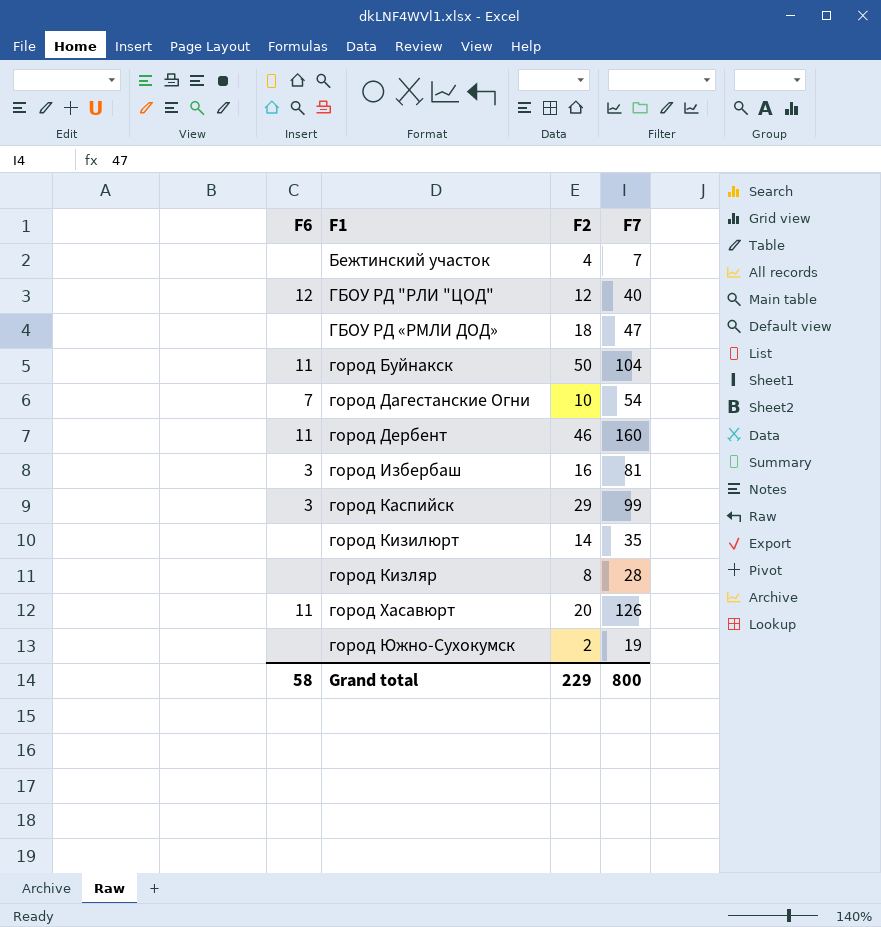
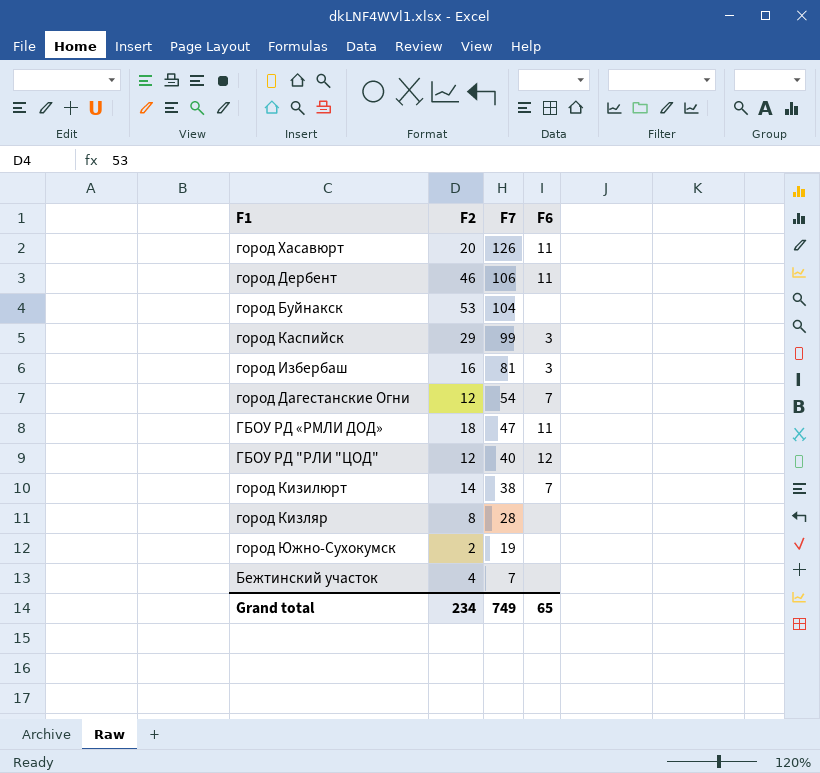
row order: F1 ascending -> F7 descending
column F6 | position: 1 -> 4
город Дербент | F7: 160 -> 106
город Буйнакск | F2: 50 -> 53
город Буйнакск | F6: 11 -> none
город Дагестанские Огни | F2: 10 -> 12
ГБОУ РД «РМЛИ ДОД» | F6: none -> 11
город Кизилюрт | F7: 35 -> 38
город Кизилюрт | F6: none -> 7
Grand total | F2: 229 -> 234
Grand total | F7: 800 -> 749
Grand total | F6: 58 -> 65

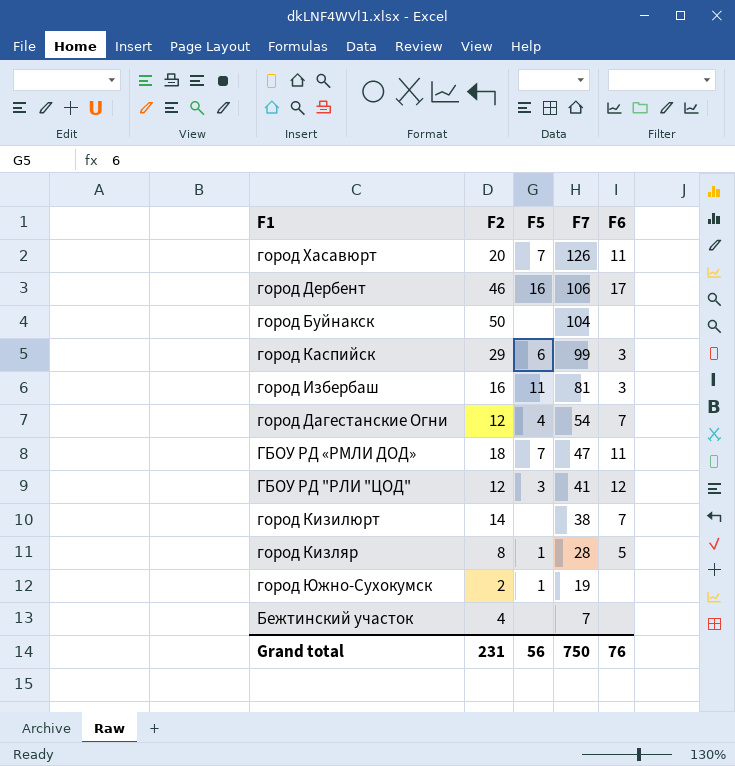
column F5 | position: none -> 3
город Дербент | F6: 11 -> 17
город Буйнакск | F2: 53 -> 50
ГБОУ РД "РЛИ "ЦОД" | F7: 40 -> 41
город Кизляр | F6: none -> 5
Grand total | F2: 234 -> 231
Grand total | F7: 749 -> 750
Grand total | F6: 65 -> 76

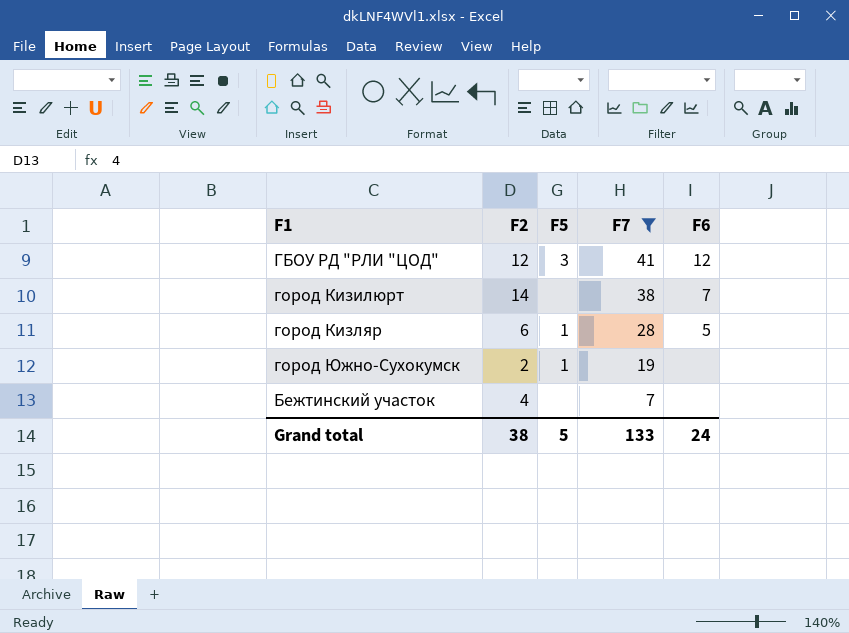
filter: none -> F7 <= 41
город Кизляр | F2: 8 -> 6
Grand total | F2: 231 -> 38
Grand total | F5: 56 -> 5
Grand total | F7: 750 -> 133
Grand total | F6: 76 -> 24

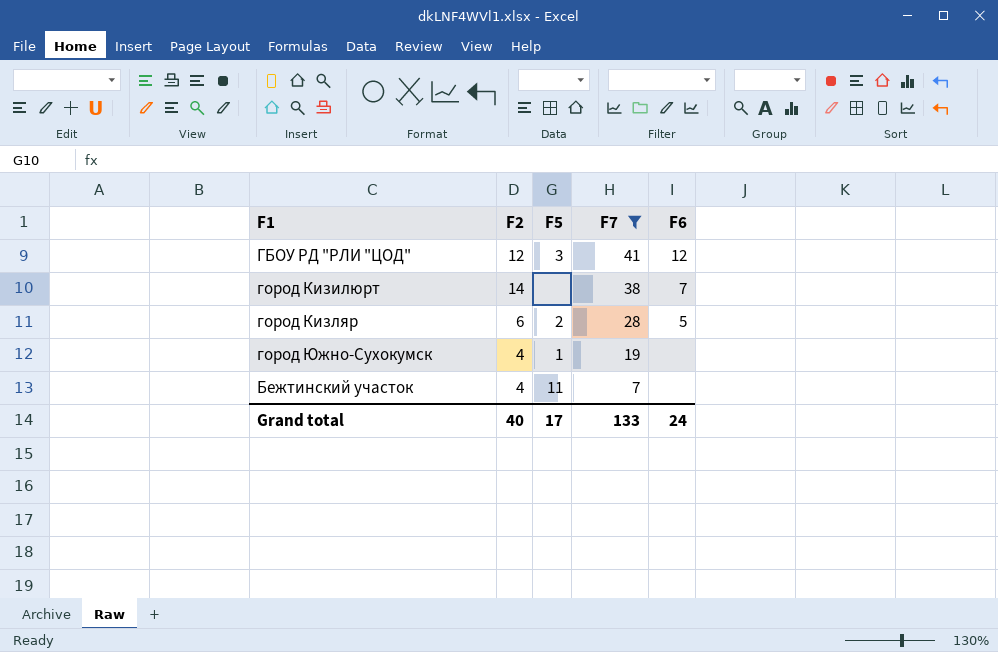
город Кизляр | F5: 1 -> 2
город Южно-Сухокумск | F2: 2 -> 4
Бежтинский участок | F5: none -> 11
Grand total | F2: 38 -> 40
Grand total | F5: 5 -> 17

